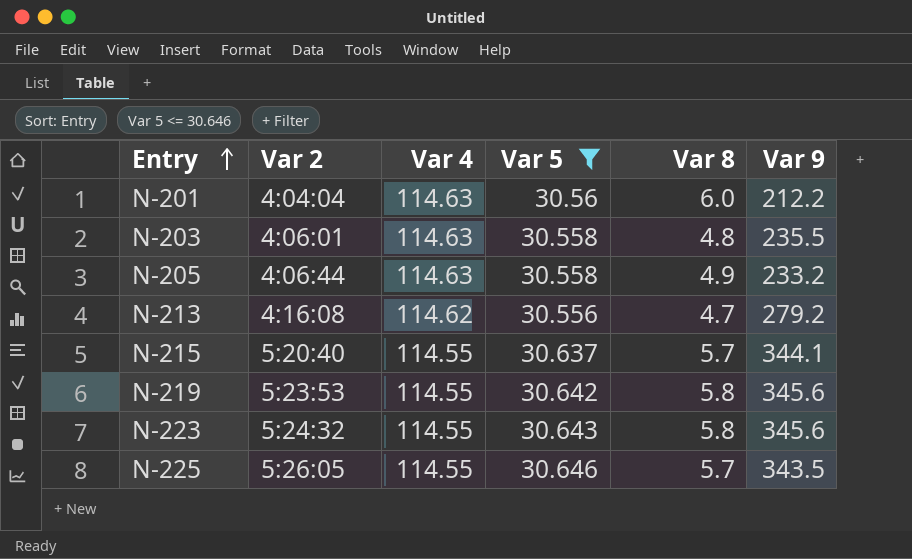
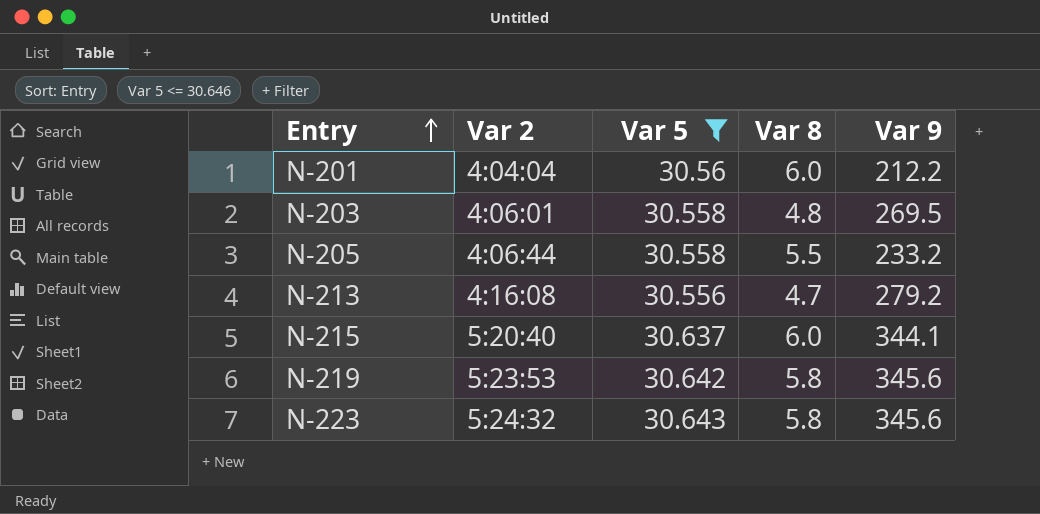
column Var 4 | position: 3 -> none
row N-225: 5:26:05 | 114.55 | 30.646 | 5.7 | 343.5 -> none
N-203 | Var 9: 235.5 -> 269.5
N-205 | Var 8: 4.9 -> 5.5
N-215 | Var 8: 5.7 -> 6.0

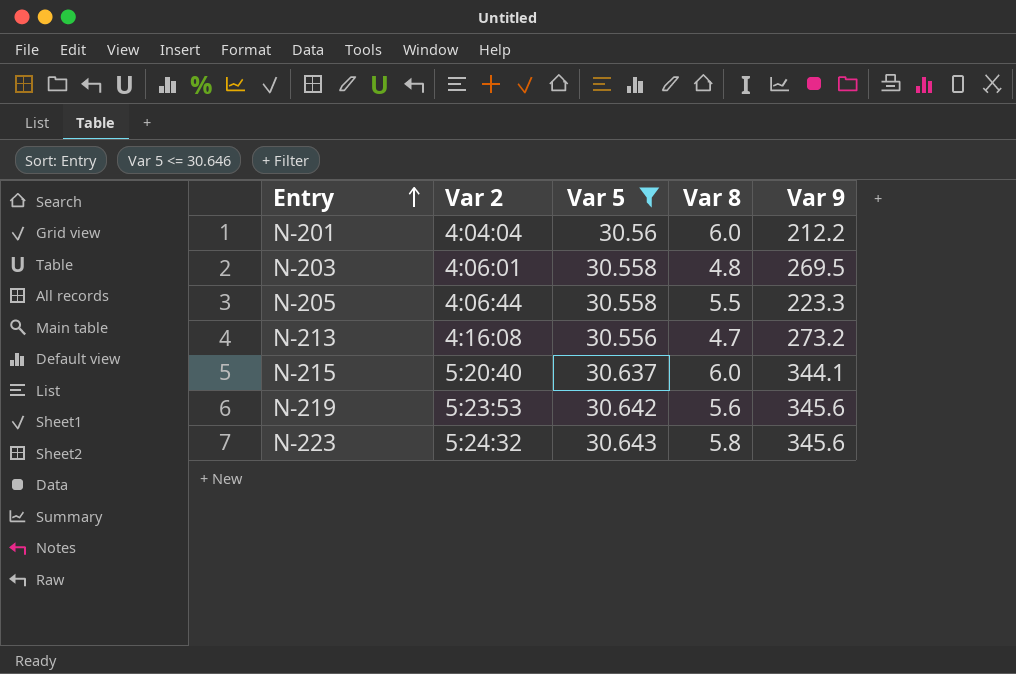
N-205 | Var 9: 233.2 -> 223.3
N-213 | Var 9: 279.2 -> 273.2
N-219 | Var 8: 5.8 -> 5.6

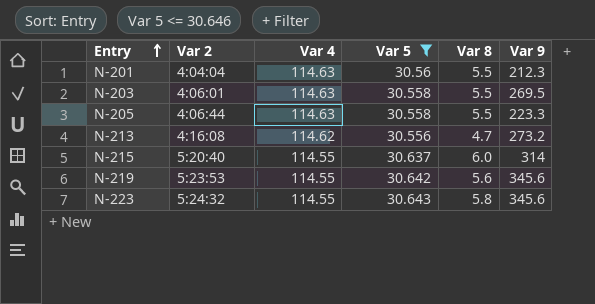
column Var 4 | position: none -> 3
N-201 | Var 8: 6.0 -> 5.5
N-201 | Var 9: 212.2 -> 212.3
N-203 | Var 8: 4.8 -> 5.5
N-215 | Var 9: 344.1 -> 314

